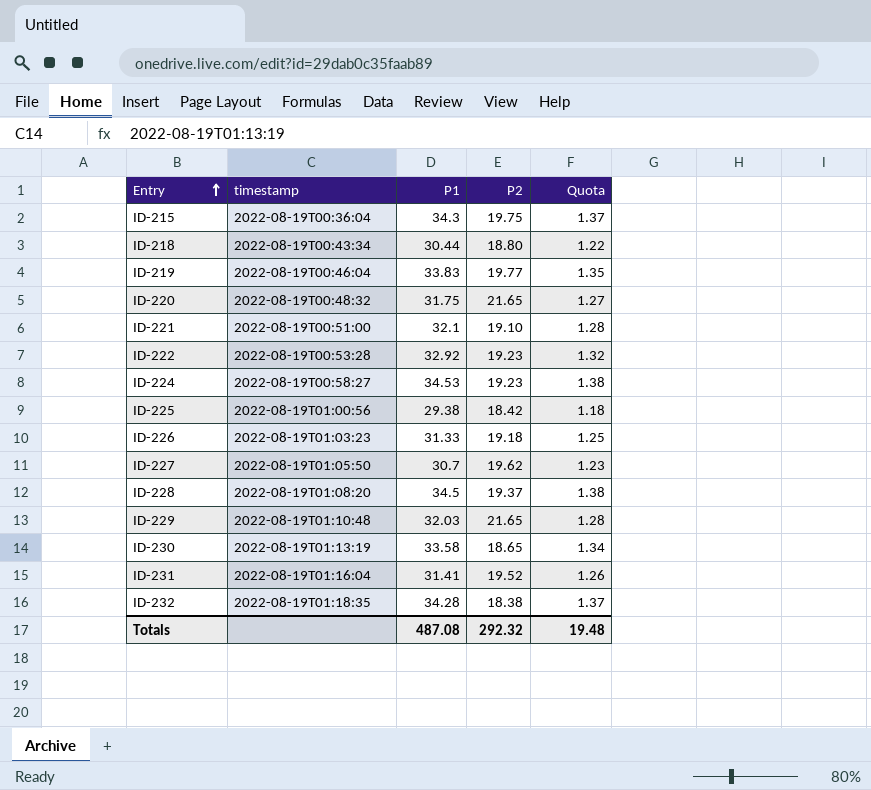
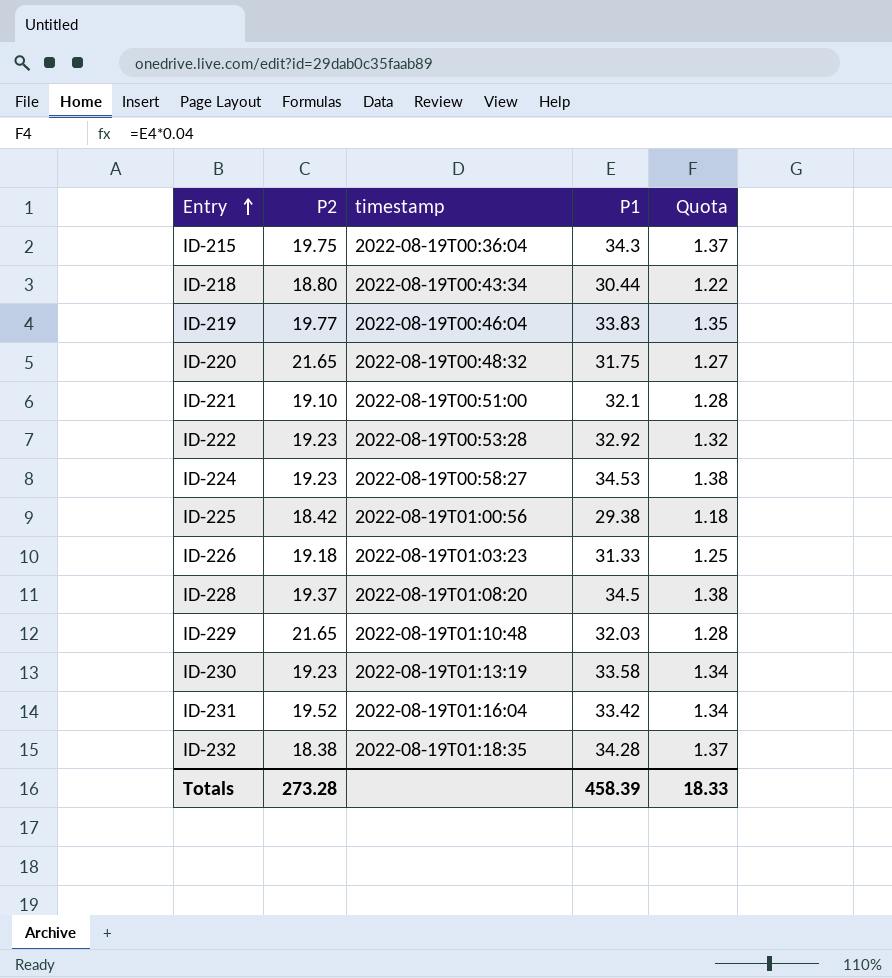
column P2 | position: 4 -> 2
row ID-227: 2022-08-19T01:05:50 | 30.7 | 19.62 | 1.23 -> none
ID-230 | P2: 18.65 -> 19.23
ID-231 | P1: 31.41 -> 33.42
ID-231 | Quota: 1.26 -> 1.34
Totals | P2: 292.32 -> 273.28
Totals | P1: 487.08 -> 458.39
Totals | Quota: 19.48 -> 18.33

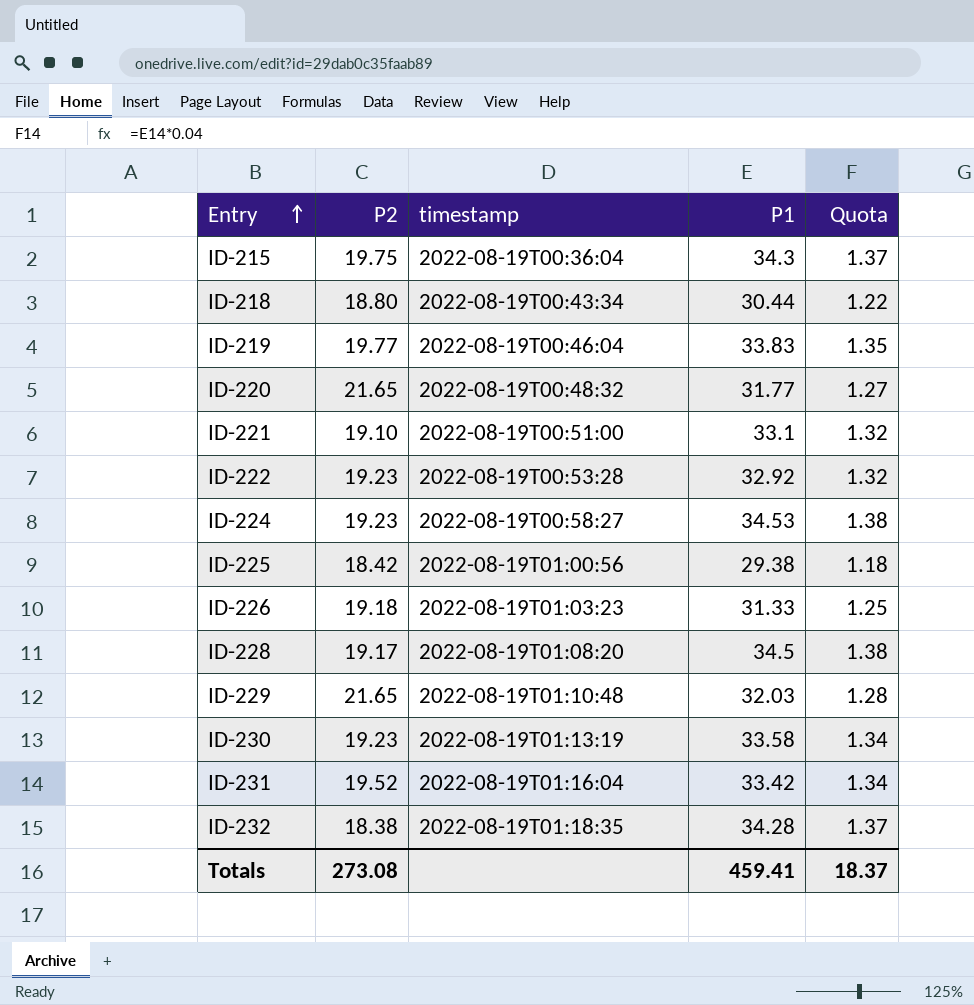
ID-220 | P1: 31.75 -> 31.77
ID-221 | P1: 32.1 -> 33.1
ID-221 | Quota: 1.28 -> 1.32
ID-228 | P2: 19.37 -> 19.17
Totals | P2: 273.28 -> 273.08
Totals | P1: 458.39 -> 459.41
Totals | Quota: 18.33 -> 18.37

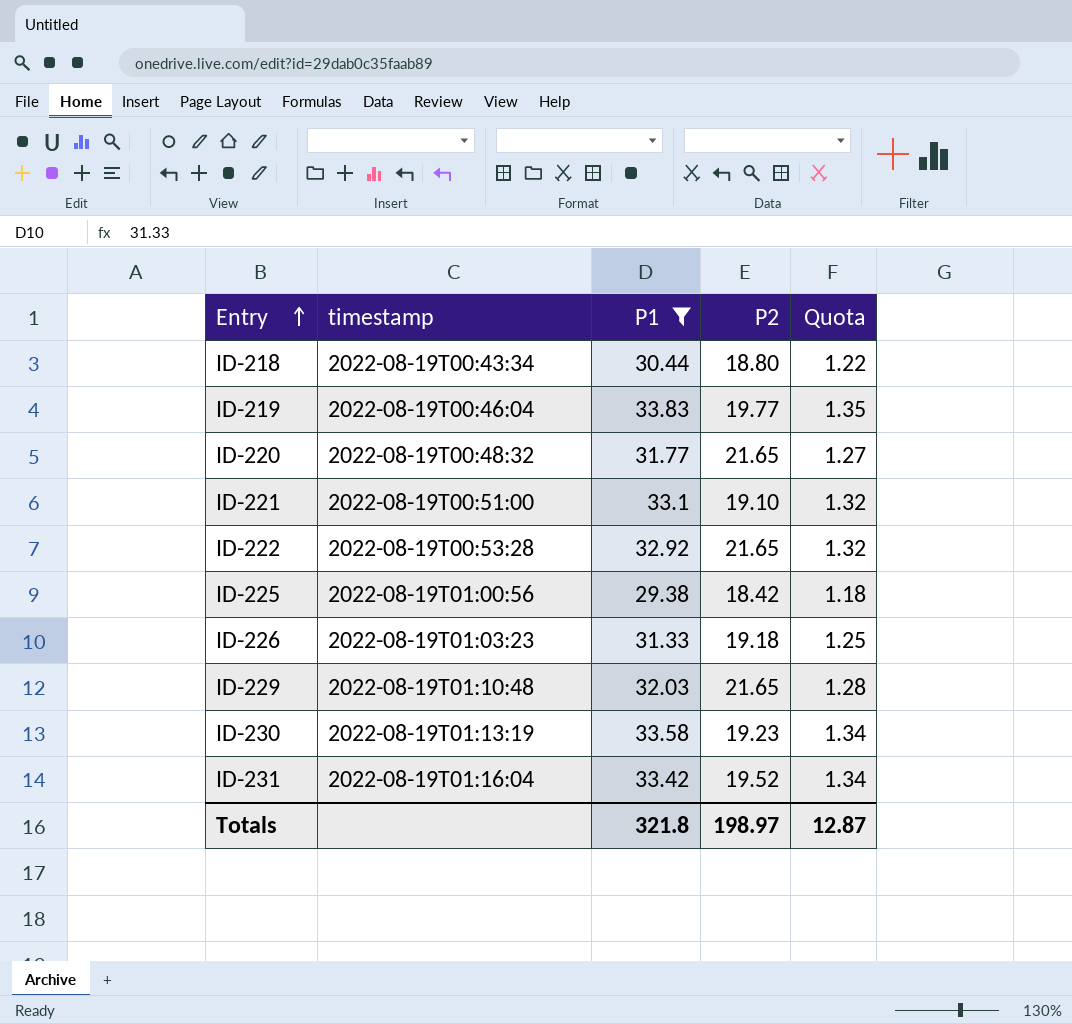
filter: none -> P1 <= 33.83
column P2 | position: 2 -> 4
ID-222 | P2: 19.23 -> 21.65
Totals | P1: 459.41 -> 321.8
Totals | P2: 273.08 -> 198.97
Totals | Quota: 18.37 -> 12.87

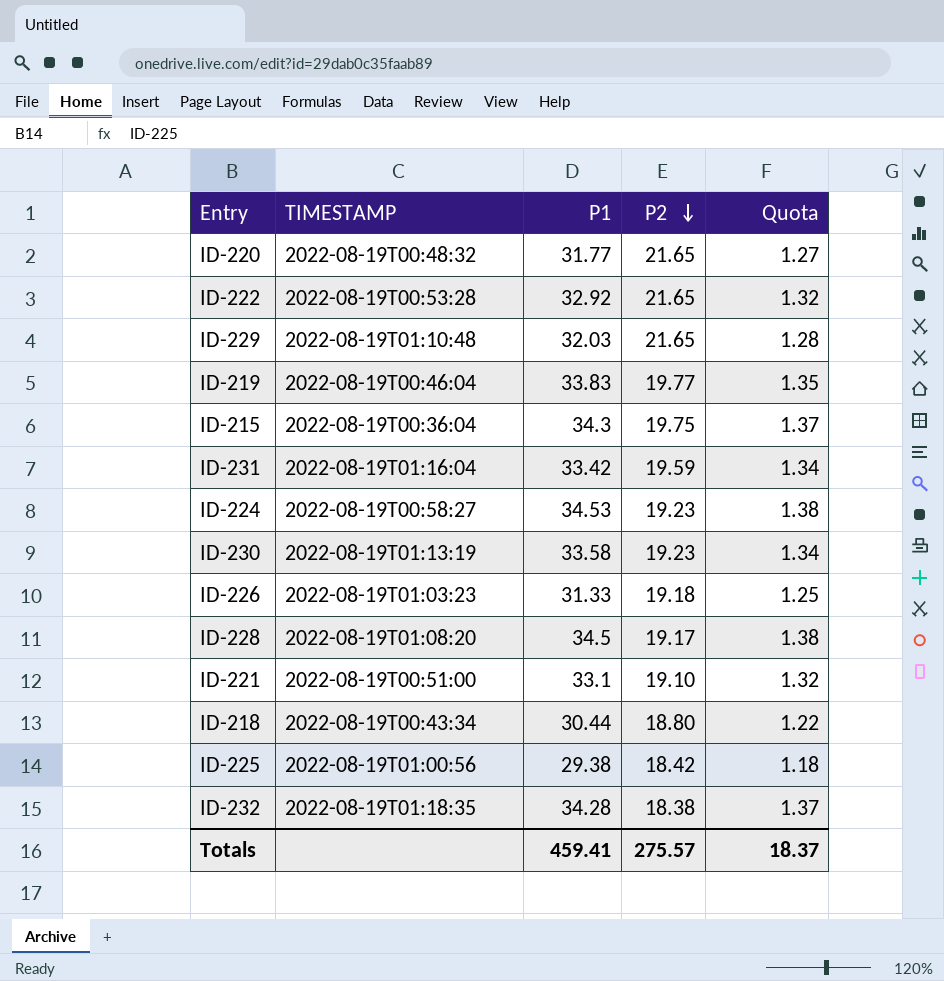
filter: P1 <= 33.83 -> none
row order: Entry ascending -> P2 descending
column name: timestamp -> TIMESTAMP
ID-231 | P2: 19.52 -> 19.59
Totals | P1: 321.8 -> 459.41
Totals | P2: 198.97 -> 275.57
Totals | Quota: 12.87 -> 18.37

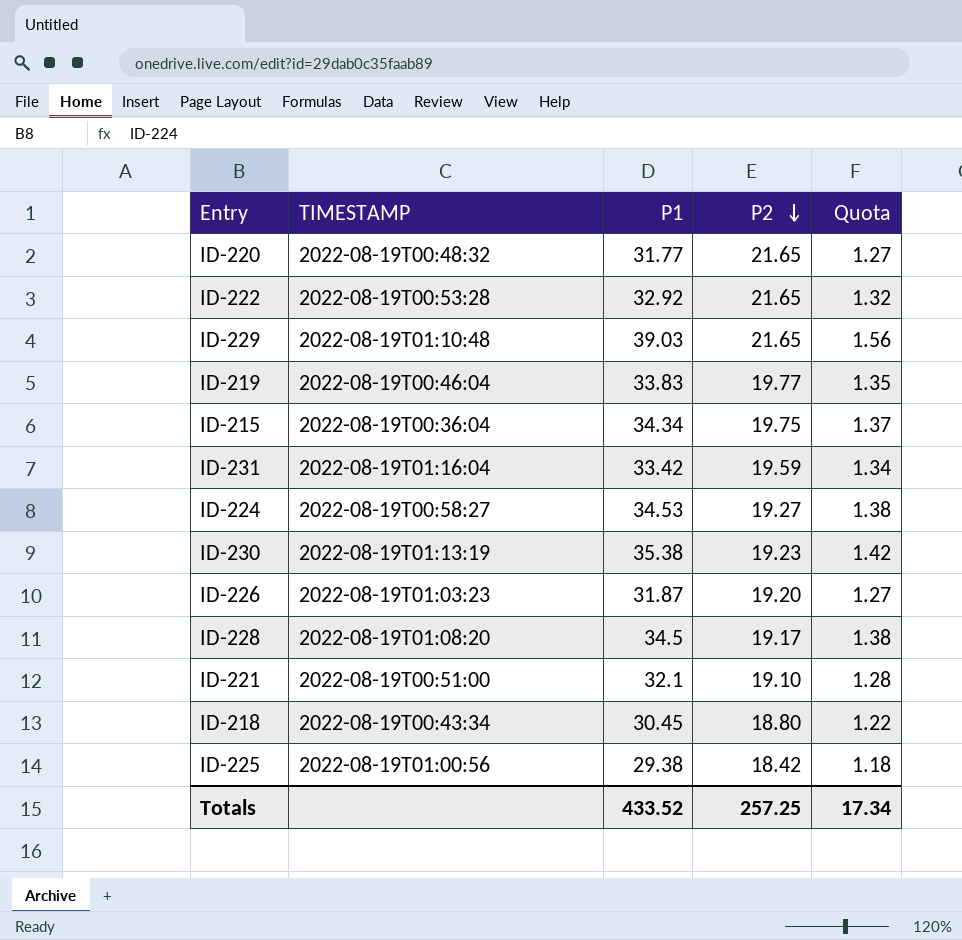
row ID-232: 2022-08-19T01:18:35 | 34.28 | 18.38 | 1.37 -> none
ID-229 | P1: 32.03 -> 39.03
ID-229 | Quota: 1.28 -> 1.56
ID-215 | P1: 34.3 -> 34.34
ID-224 | P2: 19.23 -> 19.27
ID-230 | P1: 33.58 -> 35.38
ID-230 | Quota: 1.34 -> 1.42
ID-226 | P1: 31.33 -> 31.87
ID-226 | P2: 19.18 -> 19.20
ID-226 | Quota: 1.25 -> 1.27
ID-221 | P1: 33.1 -> 32.1
ID-221 | Quota: 1.32 -> 1.28
ID-218 | P1: 30.44 -> 30.45
Totals | P1: 459.41 -> 433.52
Totals | P2: 275.57 -> 257.25
Totals | Quota: 18.37 -> 17.34

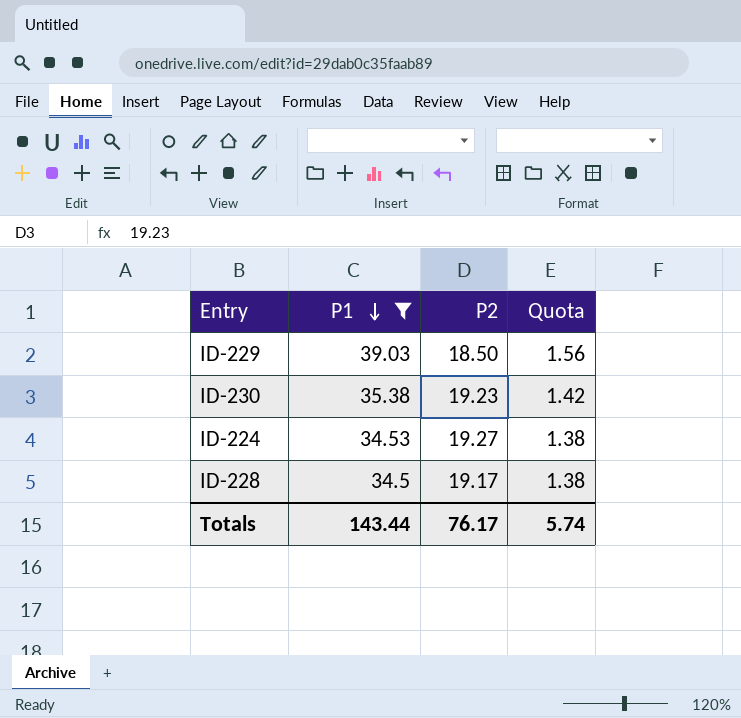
filter: none -> P1 >= 34.5
row order: P2 descending -> P1 descending
column TIMESTAMP | position: 2 -> none
ID-229 | P2: 21.65 -> 18.50
Totals | P1: 433.52 -> 143.44
Totals | P2: 257.25 -> 76.17
Totals | Quota: 17.34 -> 5.74

